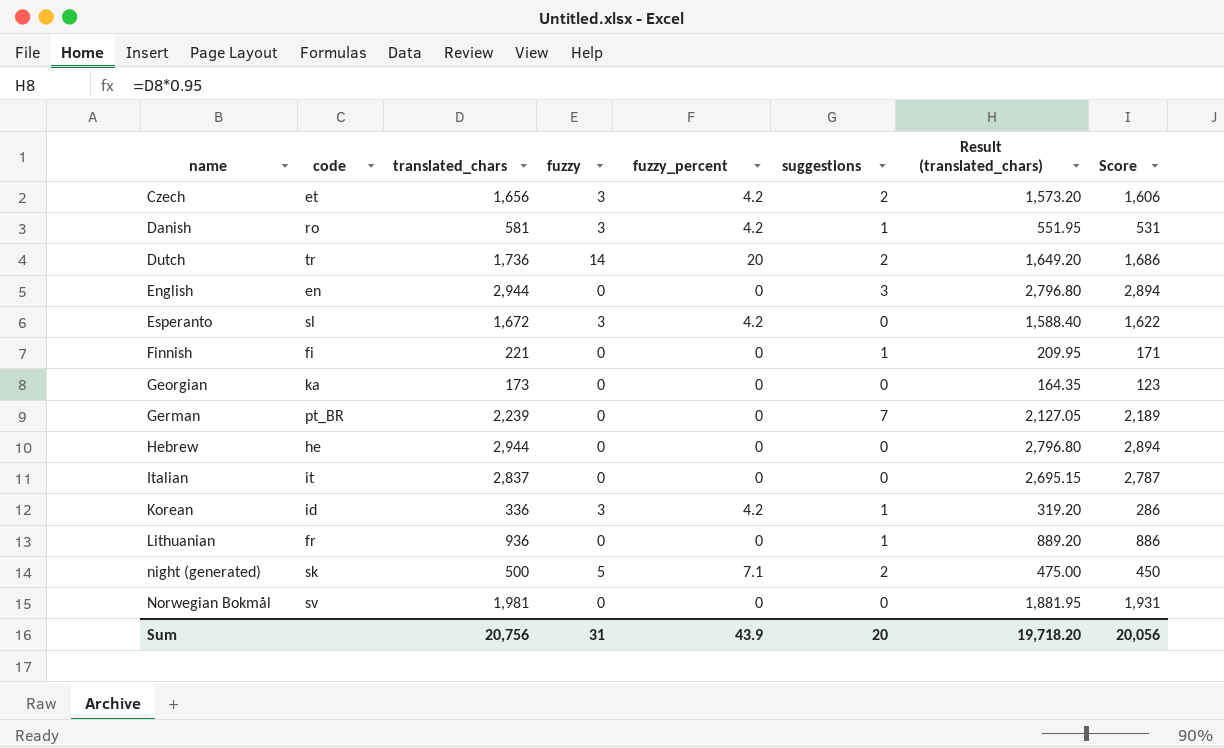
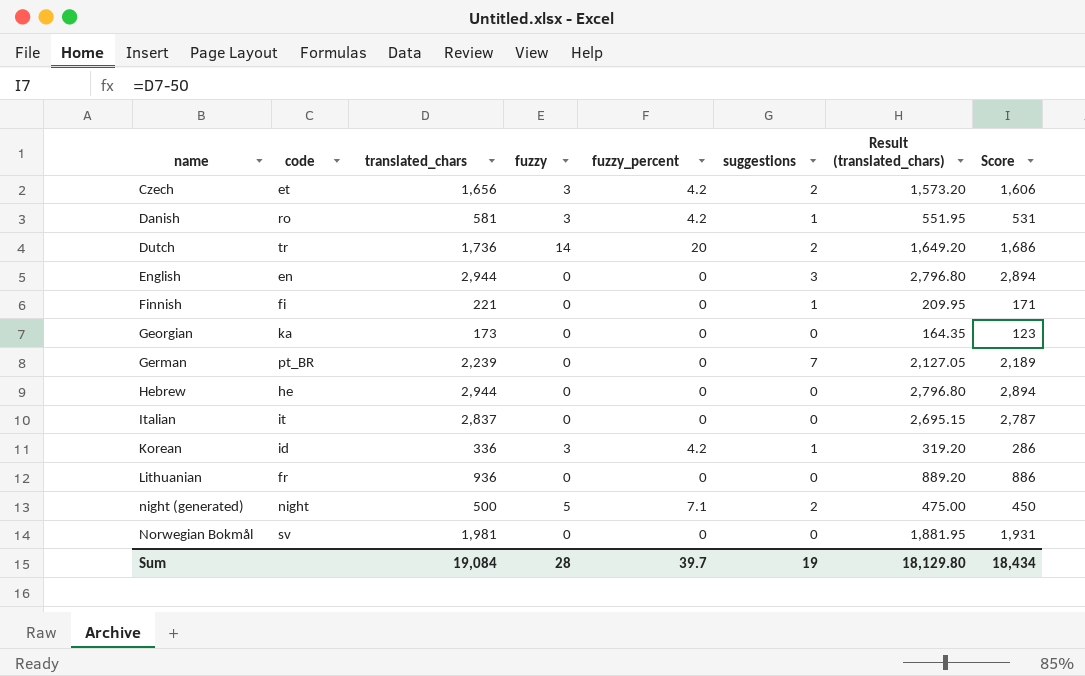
row Esperanto: sl | 1,672 | 3 | 4.2 | 0 | 1,588.40 | 1,622 -> none
Lithuanian | suggestions: 1 -> 0
night (generated) | code: sk -> night
Sum | translated_chars: 20,756 -> 19,084
Sum | fuzzy: 31 -> 28
Sum | fuzzy_percent: 43.9 -> 39.7
Sum | suggestions: 20 -> 19
Sum | Result (translated_chars): 19,718.20 -> 18,129.80
Sum | Score: 20,056 -> 18,434

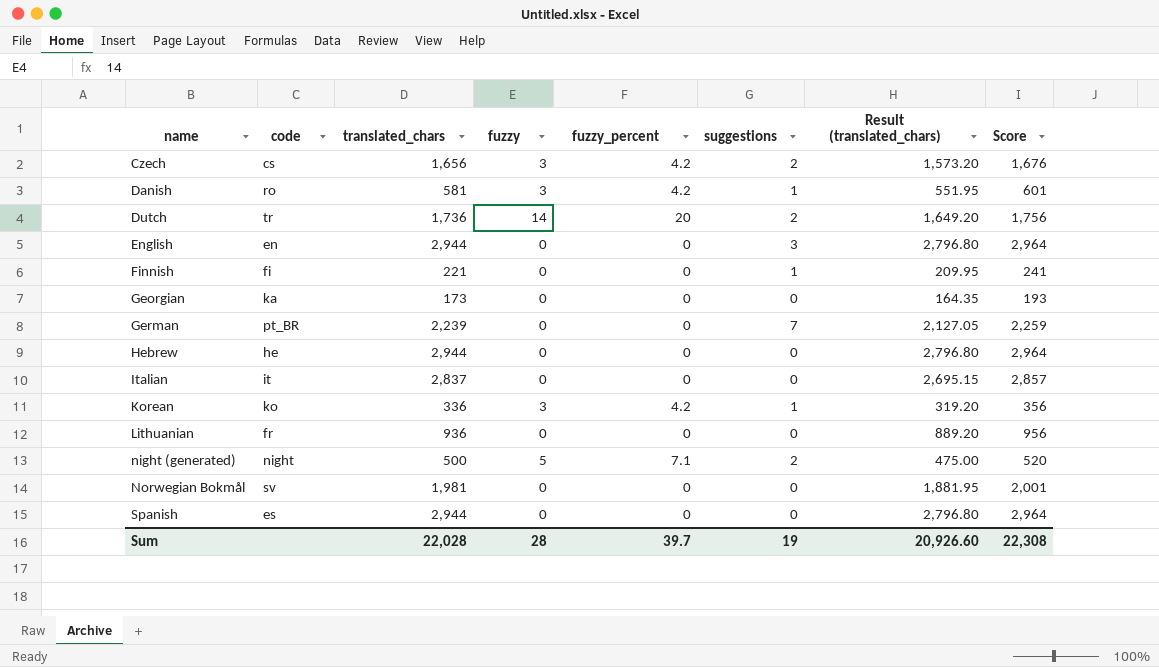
column Score | formula: [translated_chars] - 50 -> [translated_chars] + 20
Czech | code: et -> cs
Korean | code: id -> ko
row Spanish: none -> es | 2,944 | 0 | 0 | 0 | 2,796.80 | 2,964
Sum | translated_chars: 19,084 -> 22,028
Sum | Result (translated_chars): 18,129.80 -> 20,926.60
Sum | Score: 18,434 -> 22,308

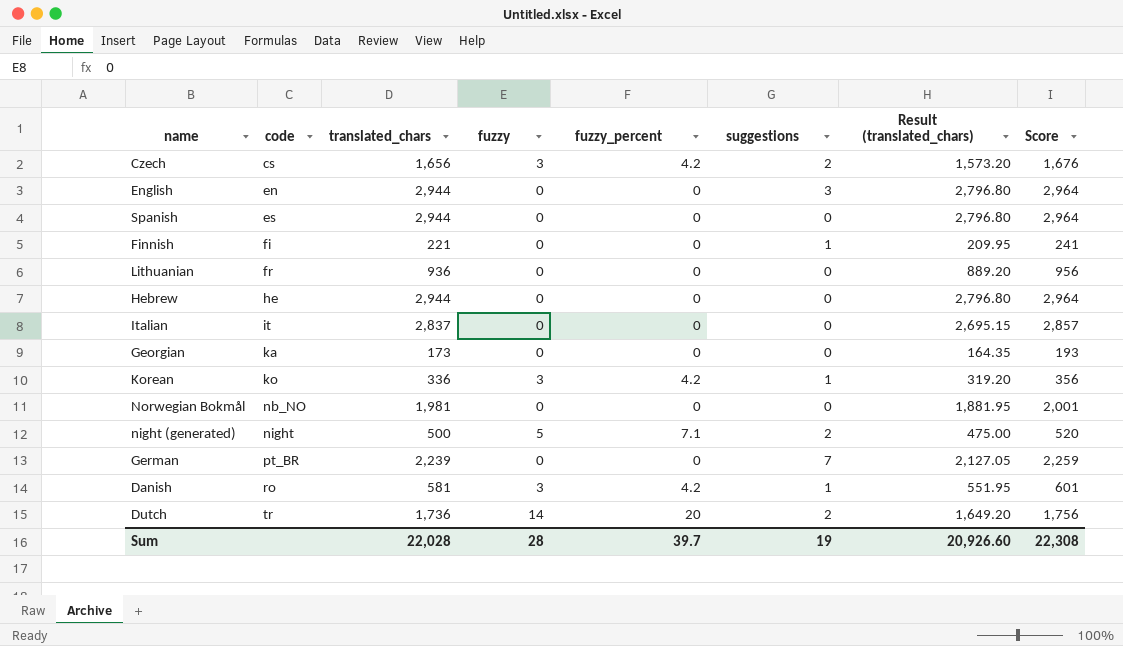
row order: name ascending -> code ascending
Norwegian Bokmål | code: sv -> nb_NO

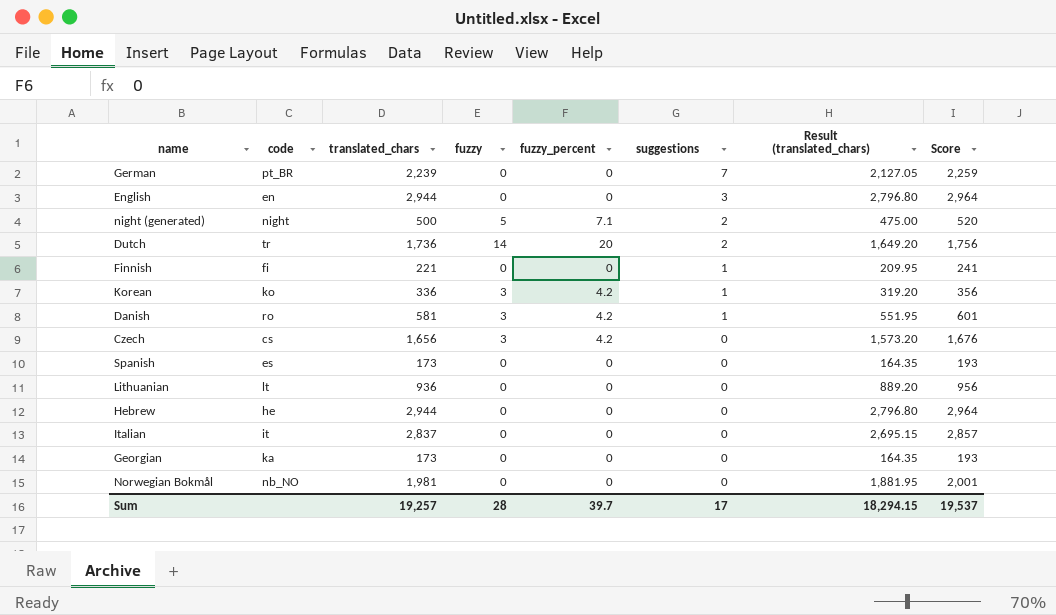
row order: code ascending -> suggestions descending
Czech | suggestions: 2 -> 0
Spanish | translated_chars: 2,944 -> 173
Spanish | Result (translated_chars): 2,796.80 -> 164.35
Spanish | Score: 2,964 -> 193
Lithuanian | code: fr -> lt
Sum | translated_chars: 22,028 -> 19,257
Sum | suggestions: 19 -> 17
Sum | Result (translated_chars): 20,926.60 -> 18,294.15
Sum | Score: 22,308 -> 19,537

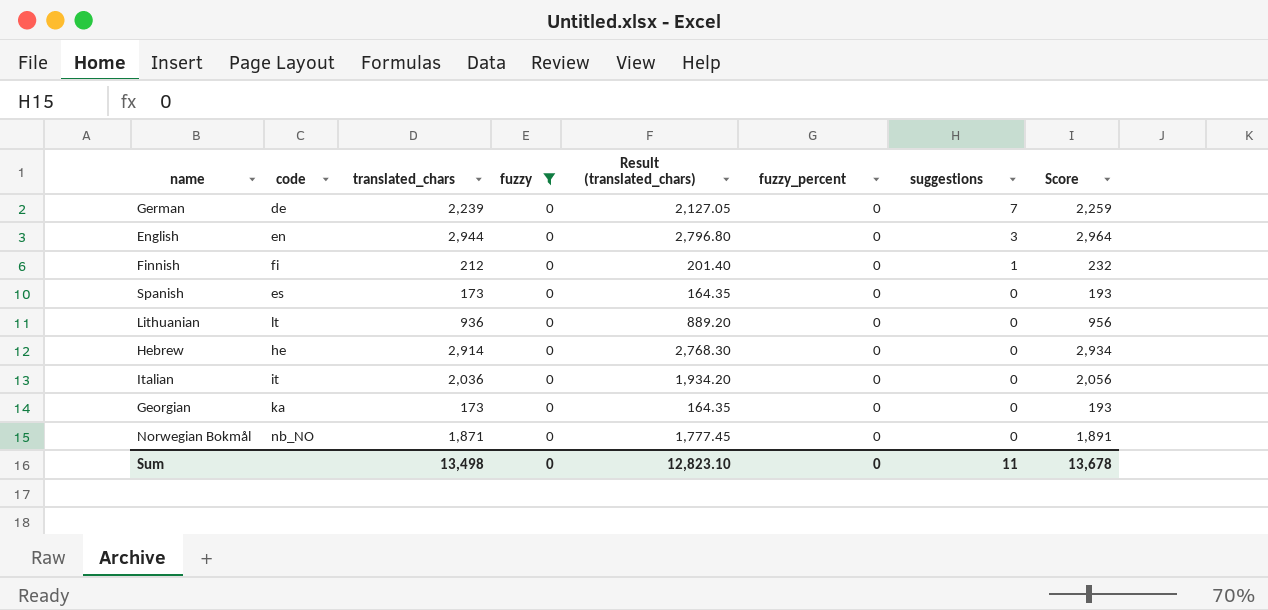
filter: none -> fuzzy = 0
column Result (translated_chars) | position: 7 -> 5
German | code: pt_BR -> de
Finnish | translated_chars: 221 -> 212
Finnish | Result (translated_chars): 209.95 -> 201.40
Finnish | Score: 241 -> 232
Hebrew | translated_chars: 2,944 -> 2,914
Hebrew | Result (translated_chars): 2,796.80 -> 2,768.30
Hebrew | Score: 2,964 -> 2,934
Italian | translated_chars: 2,837 -> 2,036
Italian | Result (translated_chars): 2,695.15 -> 1,934.20
Italian | Score: 2,857 -> 2,056
Norwegian Bokmål | translated_chars: 1,981 -> 1,871
Norwegian Bokmål | Result (translated_chars): 1,881.95 -> 1,777.45
Norwegian Bokmål | Score: 2,001 -> 1,891
Sum | translated_chars: 19,257 -> 13,498
Sum | fuzzy: 28 -> 0
Sum | Result (translated_chars): 18,294.15 -> 12,823.10
Sum | fuzzy_percent: 39.7 -> 0
Sum | suggestions: 17 -> 11
Sum | Score: 19,537 -> 13,678

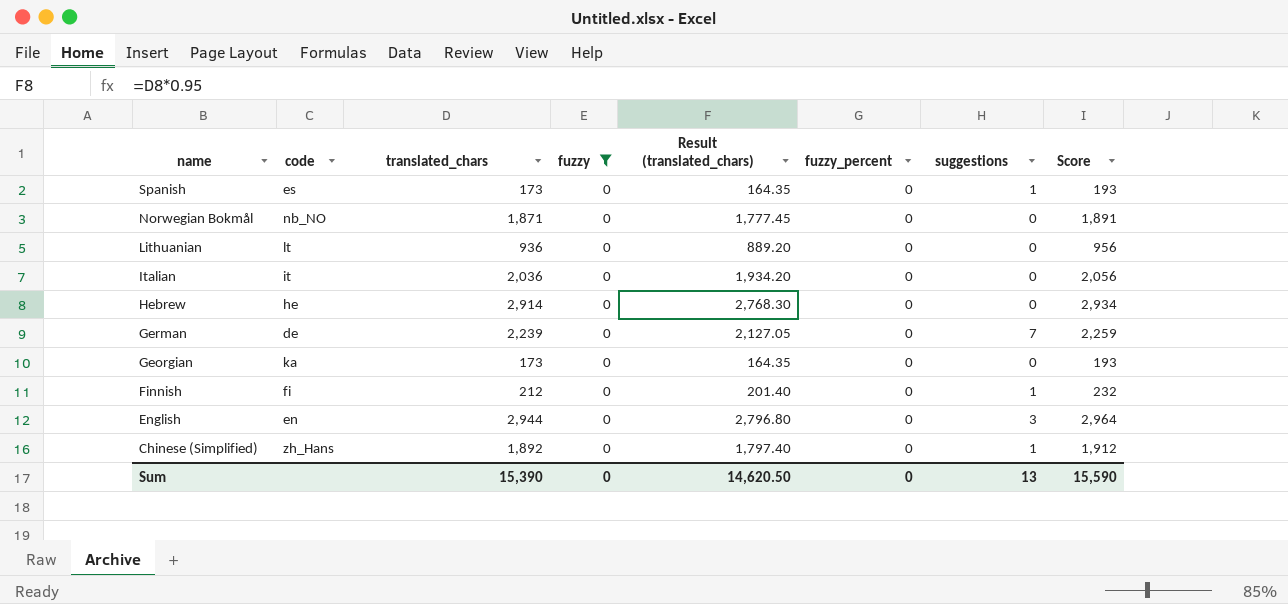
row order: suggestions descending -> name descending
Spanish | suggestions: 0 -> 1
row Chinese (Simplified): none -> zh_Hans | 1,892 | 0 | 1,797.40 | 0 | 1 | 1,912
Sum | translated_chars: 13,498 -> 15,390
Sum | Result (translated_chars): 12,823.10 -> 14,620.50
Sum | suggestions: 11 -> 13
Sum | Score: 13,678 -> 15,590

